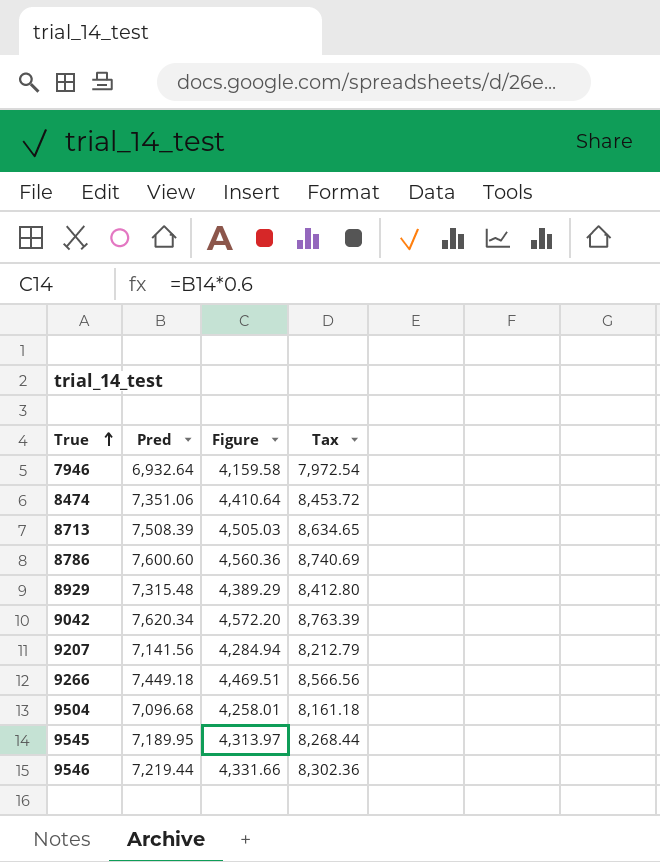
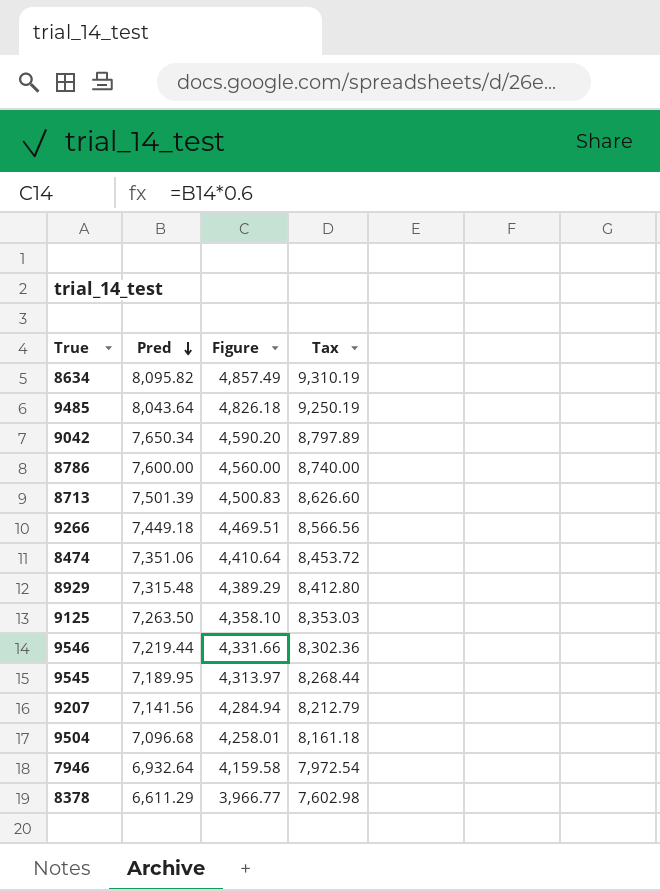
row order: True ascending -> Pred descending
row 8634: none -> 8,095.82 | 4,857.49 | 9,310.19
row 9485: none -> 8,043.64 | 4,826.18 | 9,250.19
9042 | Pred: 7,620.34 -> 7,650.34
9042 | Figure: 4,572.20 -> 4,590.20
9042 | Tax: 8,763.39 -> 8,797.89
8786 | Pred: 7,600.60 -> 7,600.00
8786 | Figure: 4,560.36 -> 4,560.00
8786 | Tax: 8,740.69 -> 8,740.00
8713 | Pred: 7,508.39 -> 7,501.39
8713 | Figure: 4,505.03 -> 4,500.83
8713 | Tax: 8,634.65 -> 8,626.60
row 9125: none -> 7,263.50 | 4,358.10 | 8,353.03
row 8378: none -> 6,611.29 | 3,966.77 | 7,602.98

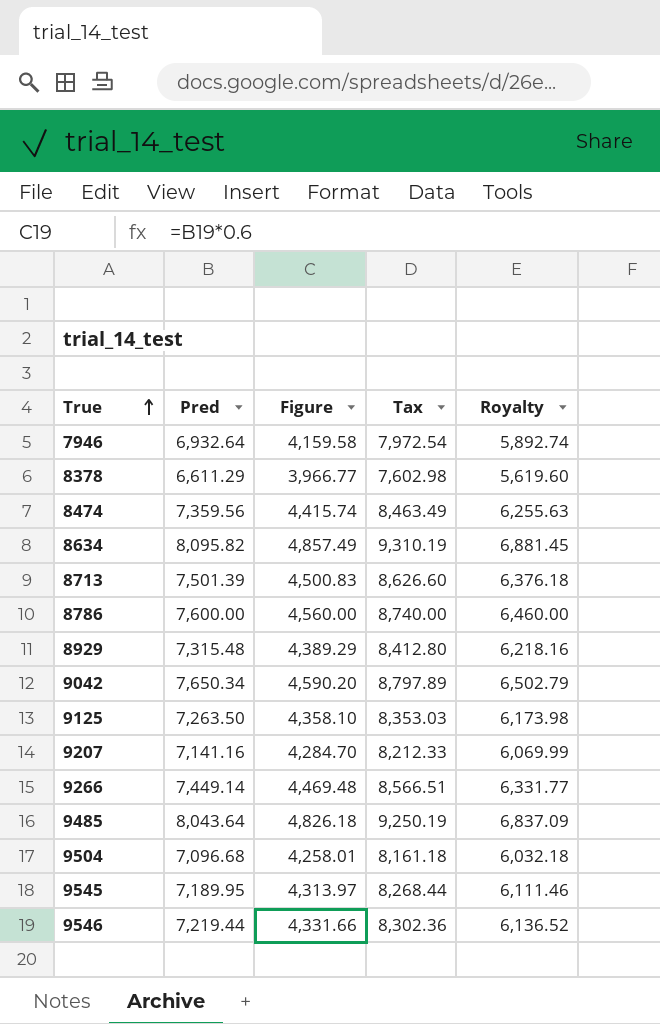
row order: Pred descending -> True ascending
column Royalty | formula: none -> [Pred] * 0.85
8474 | Pred: 7,351.06 -> 7,359.56
8474 | Figure: 4,410.64 -> 4,415.74
8474 | Tax: 8,453.72 -> 8,463.49
9207 | Pred: 7,141.56 -> 7,141.16
9207 | Figure: 4,284.94 -> 4,284.70
9207 | Tax: 8,212.79 -> 8,212.33
9266 | Pred: 7,449.18 -> 7,449.14
9266 | Figure: 4,469.51 -> 4,469.48
9266 | Tax: 8,566.56 -> 8,566.51

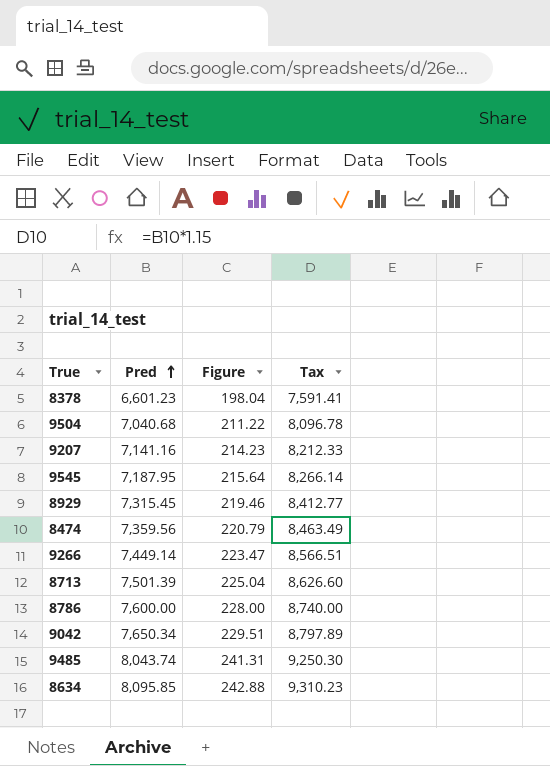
row order: True ascending -> Pred ascending
column Royalty | formula: [Pred] * 0.85 -> none
column Figure | formula: [Pred] * 0.6 -> [Pred] * 0.03
row 7946: 6,932.64 | 4,159.58 | 7,972.54 | 5,892.74 -> none
row 9125: 7,263.50 | 4,358.10 | 8,353.03 | 6,173.98 -> none
row 9546: 7,219.44 | 4,331.66 | 8,302.36 | 6,136.52 -> none
8378 | Pred: 6,611.29 -> 6,601.23
8378 | Tax: 7,602.98 -> 7,591.41
9504 | Pred: 7,096.68 -> 7,040.68
9504 | Tax: 8,161.18 -> 8,096.78
9545 | Pred: 7,189.95 -> 7,187.95
9545 | Tax: 8,268.44 -> 8,266.14
8929 | Pred: 7,315.48 -> 7,315.45
8929 | Tax: 8,412.80 -> 8,412.77
9485 | Pred: 8,043.64 -> 8,043.74
9485 | Tax: 9,250.19 -> 9,250.30
8634 | Pred: 8,095.82 -> 8,095.85
8634 | Tax: 9,310.19 -> 9,310.23

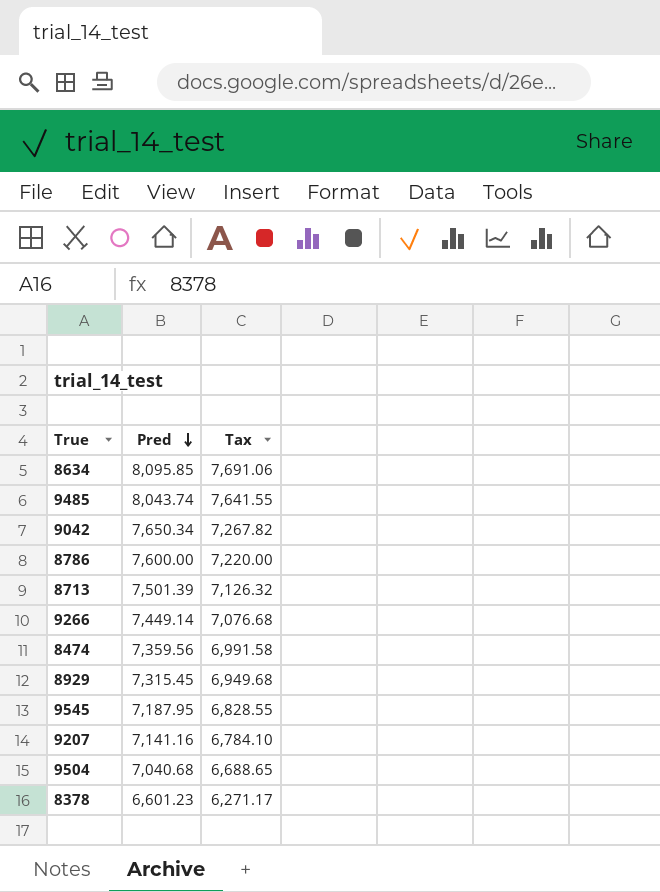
row order: Pred ascending -> Pred descending
column Figure | formula: [Pred] * 0.03 -> none
column Tax | formula: [Pred] * 1.15 -> [Pred] * 0.95

